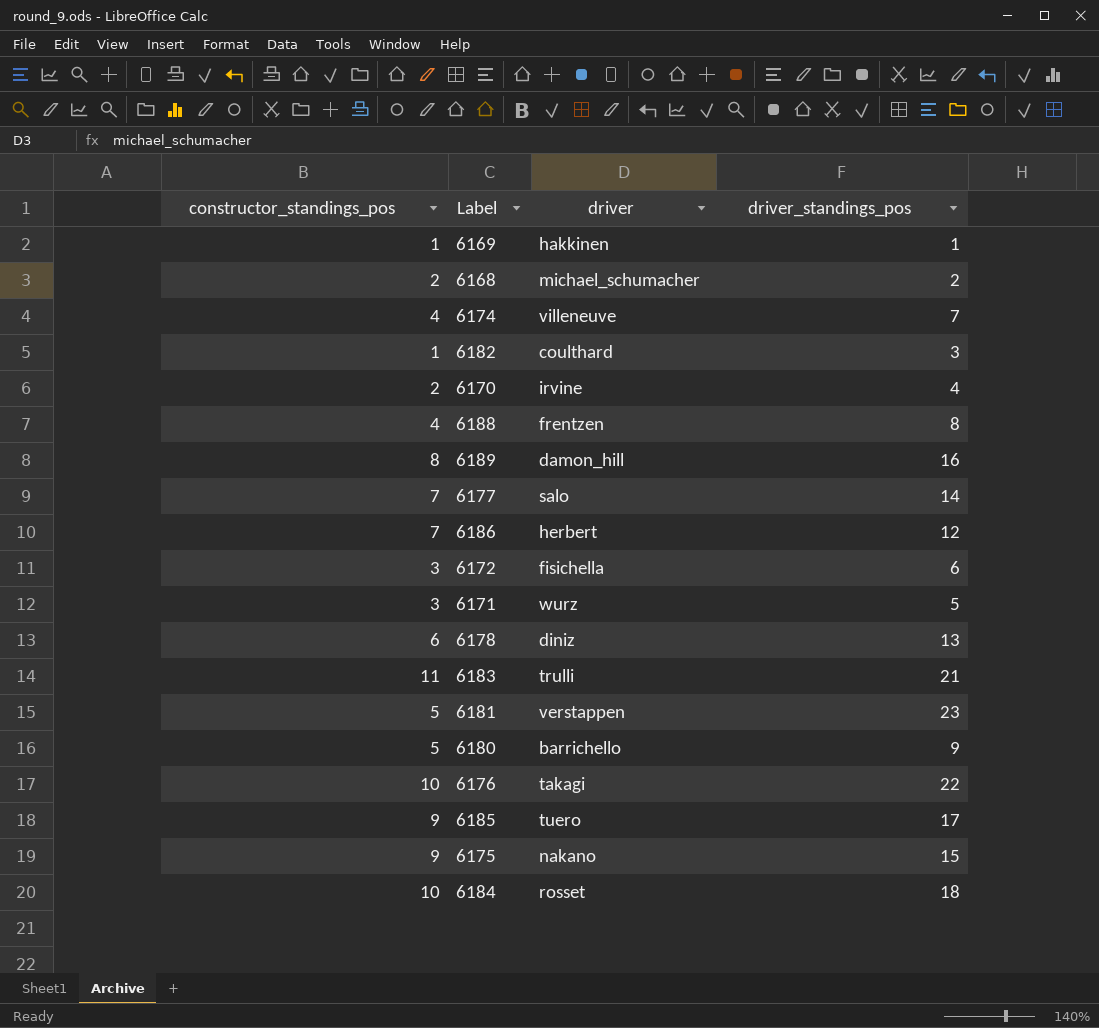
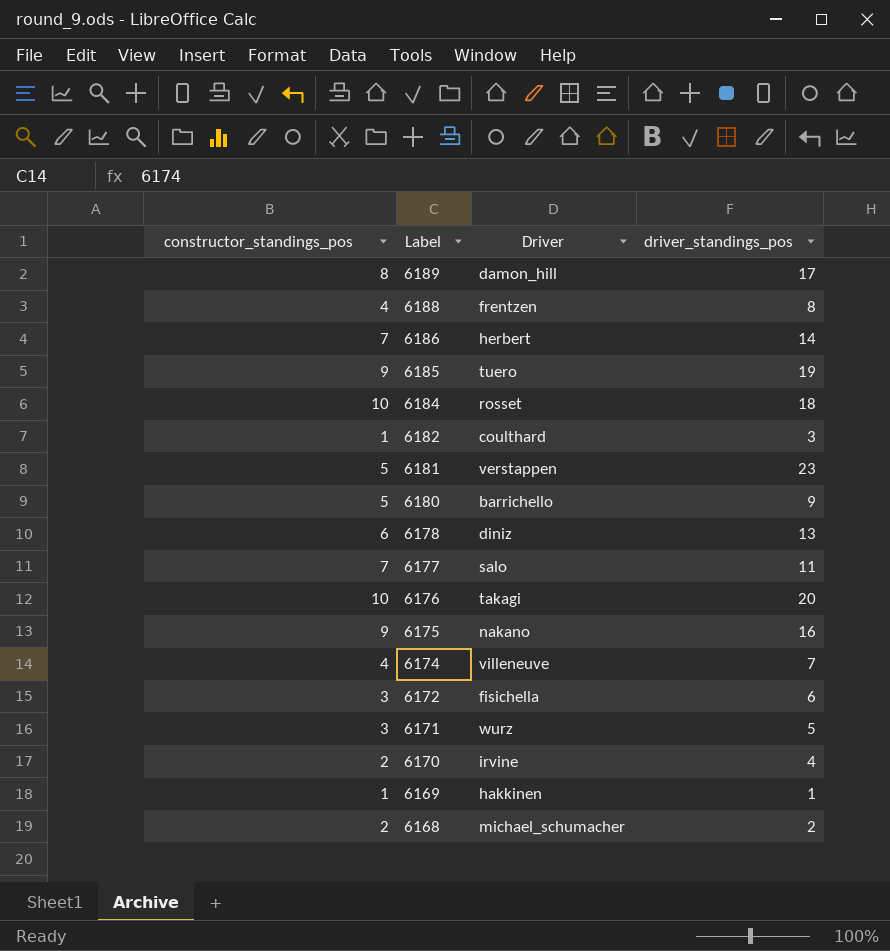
row order: none -> Label descending
column name: driver -> Driver
row 6183: 11 | trulli | 21 -> none
6189 | driver_standings_pos: 16 -> 17
6186 | driver_standings_pos: 12 -> 14
6185 | driver_standings_pos: 17 -> 19
6177 | driver_standings_pos: 14 -> 11
6176 | driver_standings_pos: 22 -> 20
6175 | driver_standings_pos: 15 -> 16

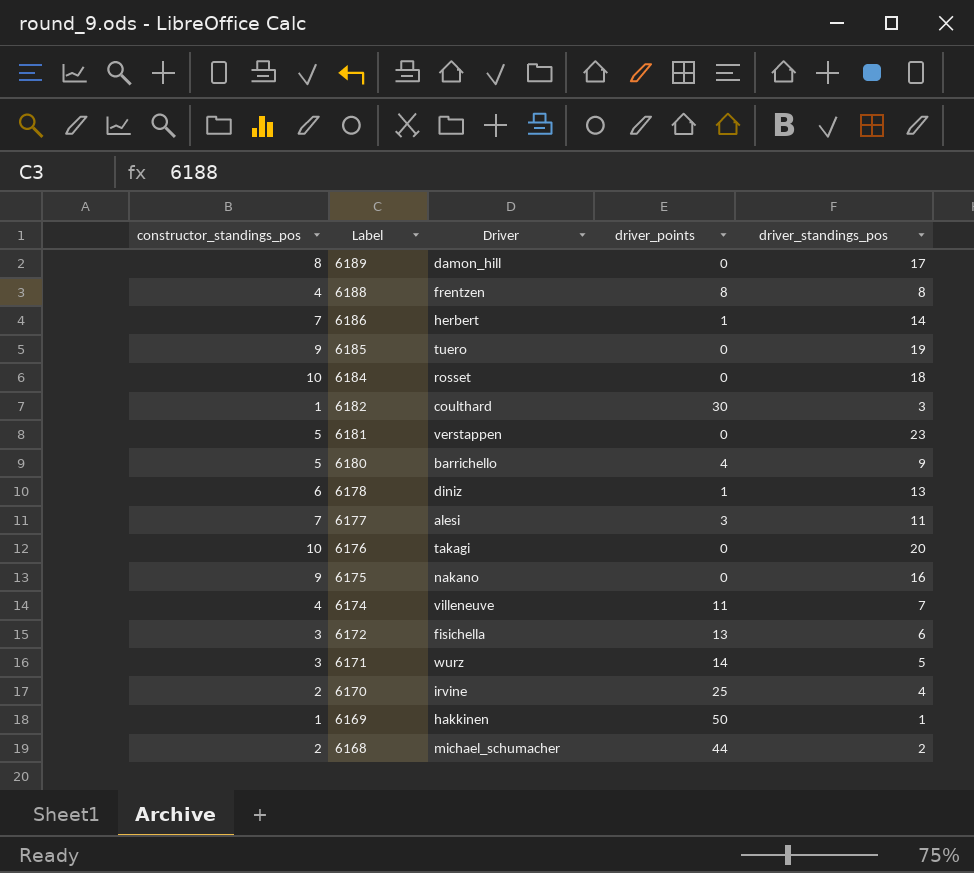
column driver_points | position: none -> 4
6177 | Driver: salo -> alesi

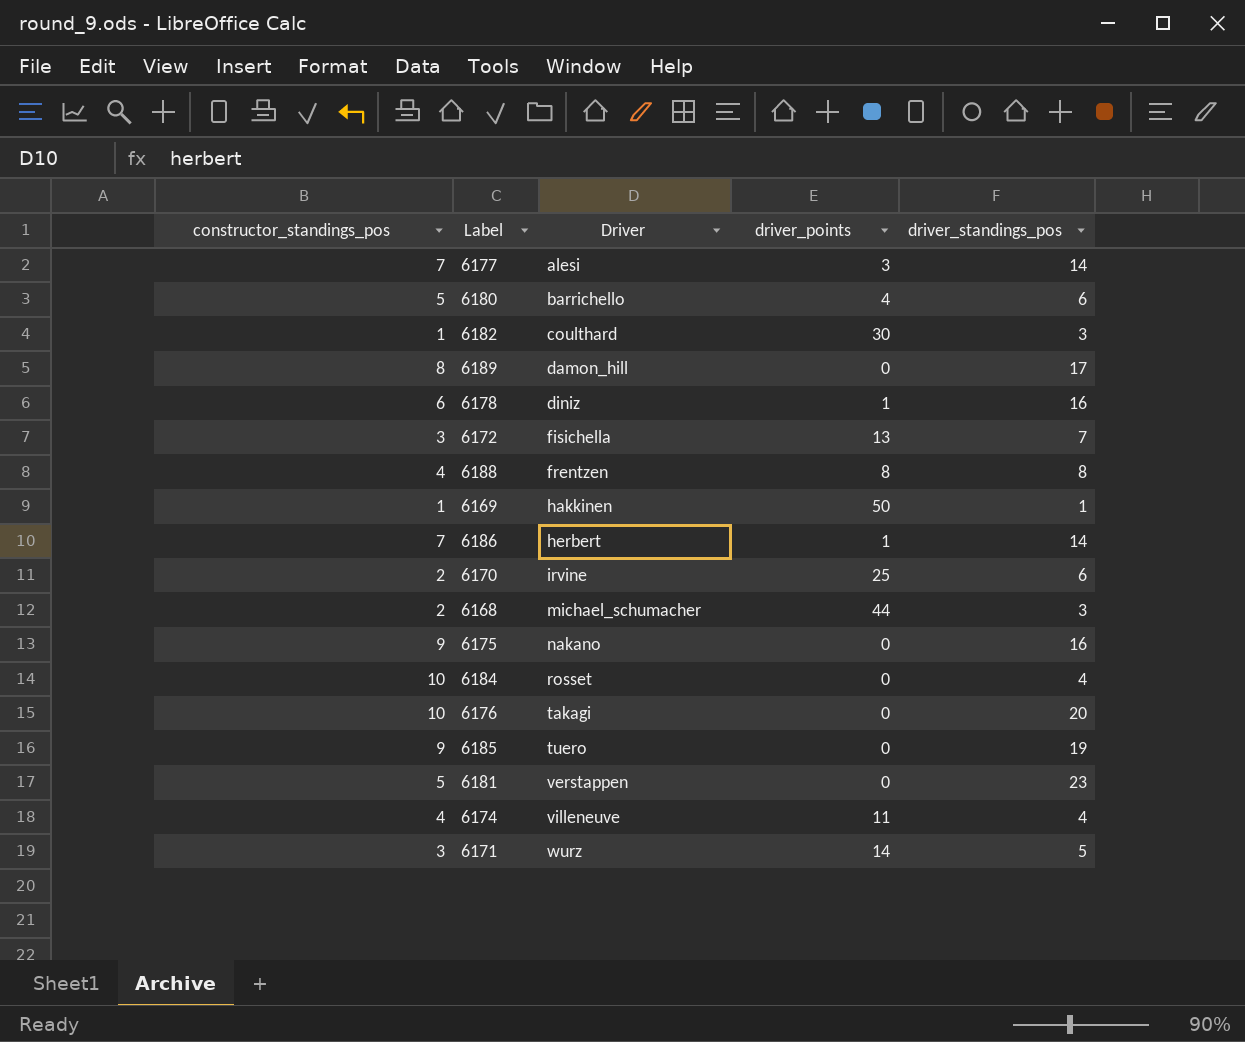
row order: Label descending -> Driver ascending
6177 | driver_standings_pos: 11 -> 14
6180 | driver_standings_pos: 9 -> 6
6178 | driver_standings_pos: 13 -> 16
6172 | driver_standings_pos: 6 -> 7
6170 | driver_standings_pos: 4 -> 6
6168 | driver_standings_pos: 2 -> 3
6184 | driver_standings_pos: 18 -> 4
6174 | driver_standings_pos: 7 -> 4

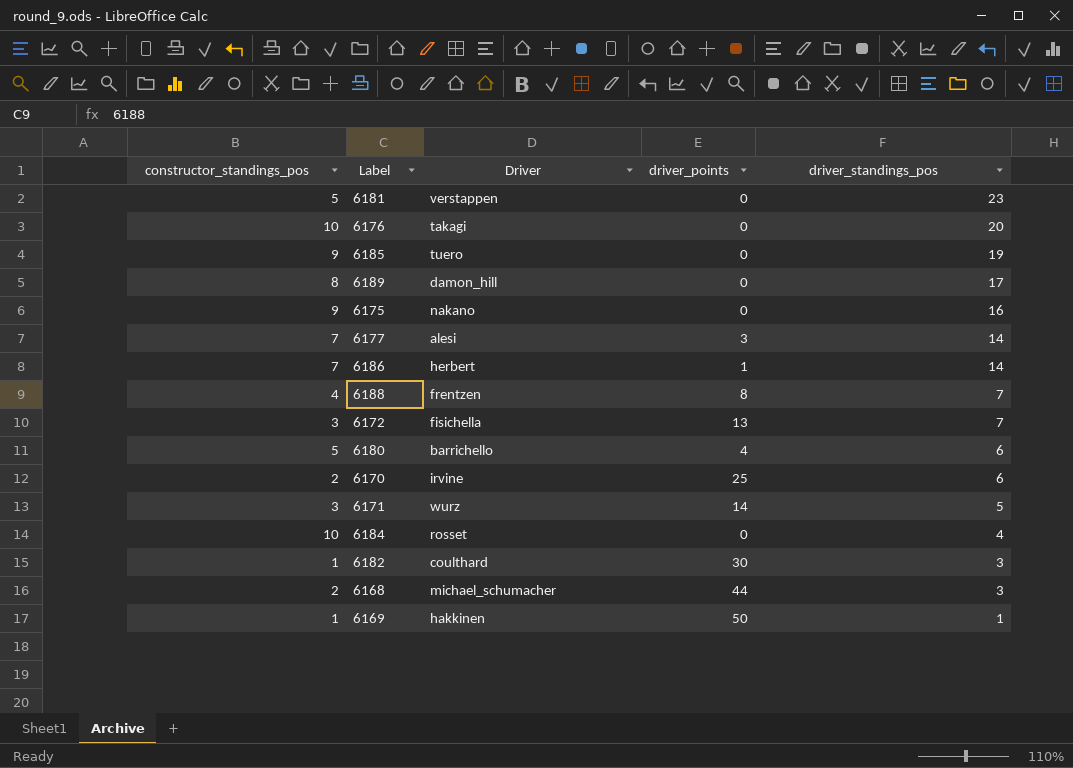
row order: Driver ascending -> driver_standings_pos descending
row 6178: 6 | diniz | 1 | 16 -> none
row 6174: 4 | villeneuve | 11 | 4 -> none
6188 | driver_standings_pos: 8 -> 7

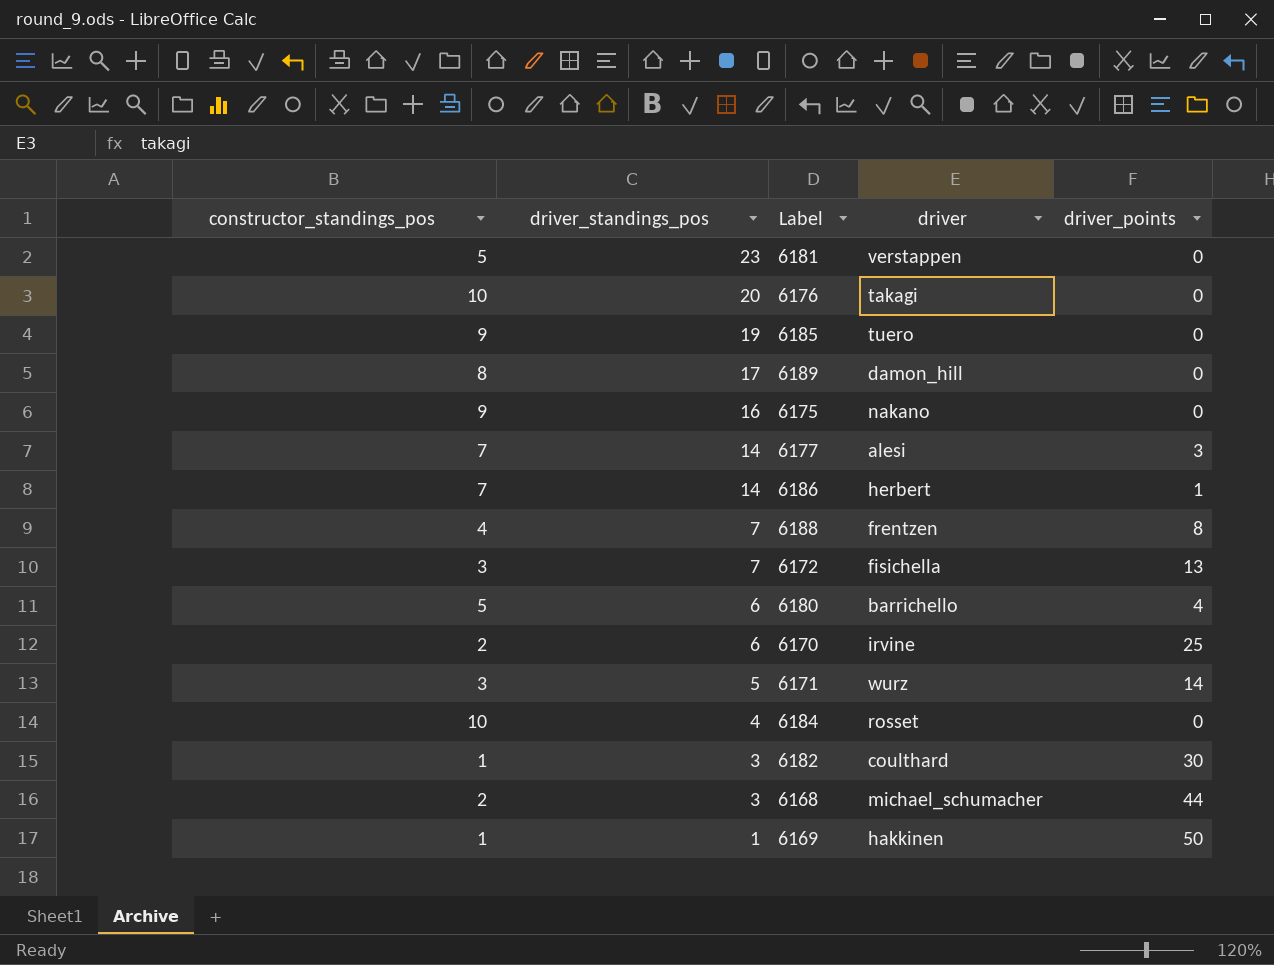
column driver_standings_pos | position: 5 -> 2
column name: Driver -> driver

